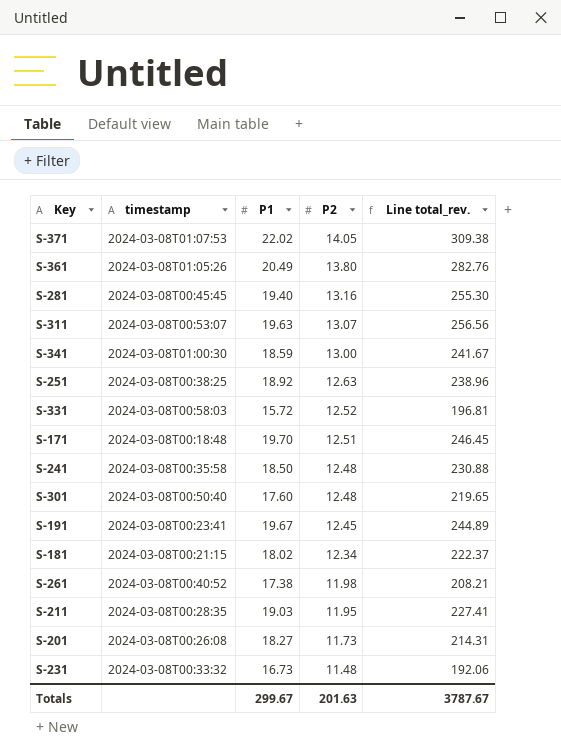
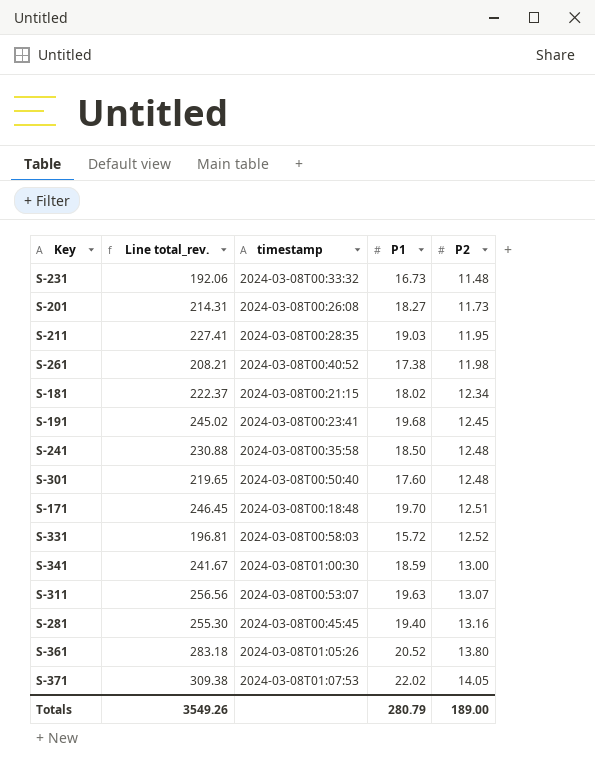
row order: P2 descending -> P2 ascending
column Line total_rev. | position: 5 -> 2
row S-251: 2024-03-08T00:38:25 | 18.92 | 12.63 | 238.96 -> none
S-191 | Line total_rev.: 244.89 -> 245.02
S-191 | P1: 19.67 -> 19.68
S-361 | Line total_rev.: 282.76 -> 283.18
S-361 | P1: 20.49 -> 20.52
Totals | Line total_rev.: 3787.67 -> 3549.26
Totals | P1: 299.67 -> 280.79
Totals | P2: 201.63 -> 189.00

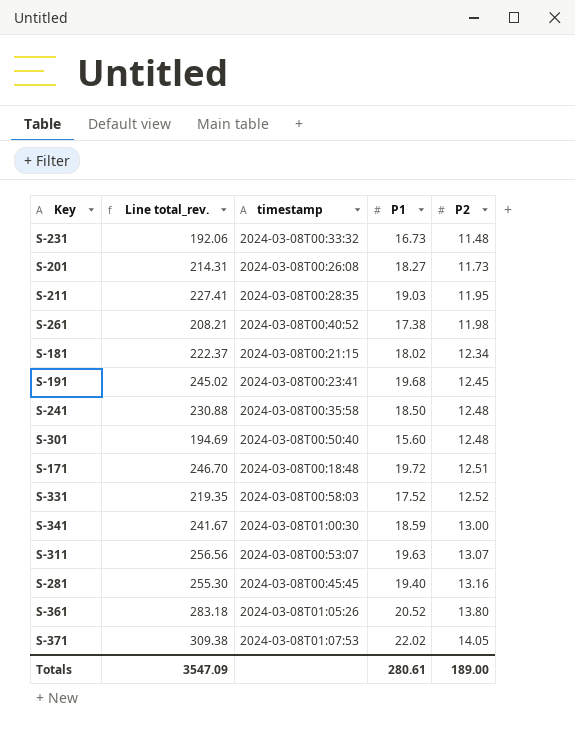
S-301 | Line total_rev.: 219.65 -> 194.69
S-301 | P1: 17.60 -> 15.60
S-171 | Line total_rev.: 246.45 -> 246.70
S-171 | P1: 19.70 -> 19.72
S-331 | Line total_rev.: 196.81 -> 219.35
S-331 | P1: 15.72 -> 17.52
Totals | Line total_rev.: 3549.26 -> 3547.09
Totals | P1: 280.79 -> 280.61

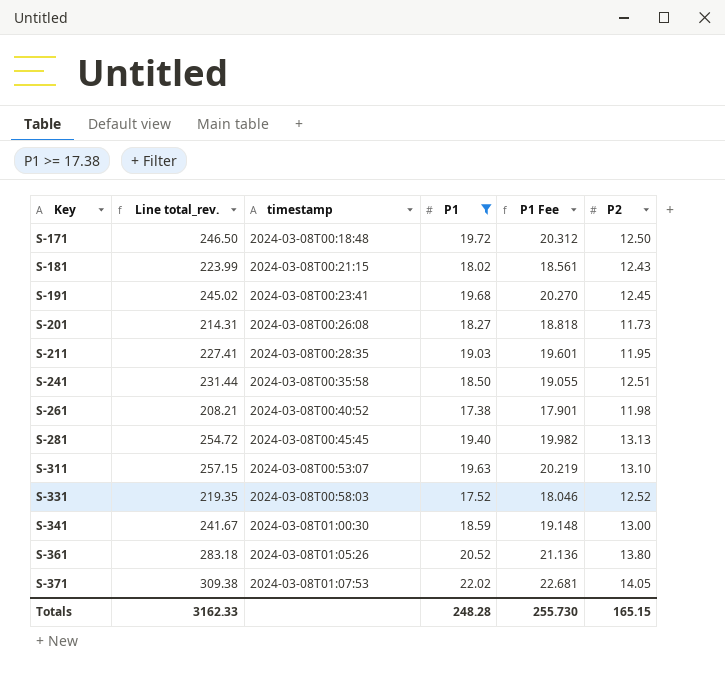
filter: none -> P1 >= 17.38
row order: P2 ascending -> Key ascending
column P1 Fee | formula: none -> [P1] * 1.03
S-171 | Line total_rev.: 246.70 -> 246.50
S-171 | P2: 12.51 -> 12.50
S-181 | Line total_rev.: 222.37 -> 223.99
S-181 | P2: 12.34 -> 12.43
S-241 | Line total_rev.: 230.88 -> 231.44
S-241 | P2: 12.48 -> 12.51
S-281 | Line total_rev.: 255.30 -> 254.72
S-281 | P2: 13.16 -> 13.13
S-311 | Line total_rev.: 256.56 -> 257.15
S-311 | P2: 13.07 -> 13.10
Totals | Line total_rev.: 3547.09 -> 3162.33
Totals | P1: 280.61 -> 248.28
Totals | P2: 189.00 -> 165.15

